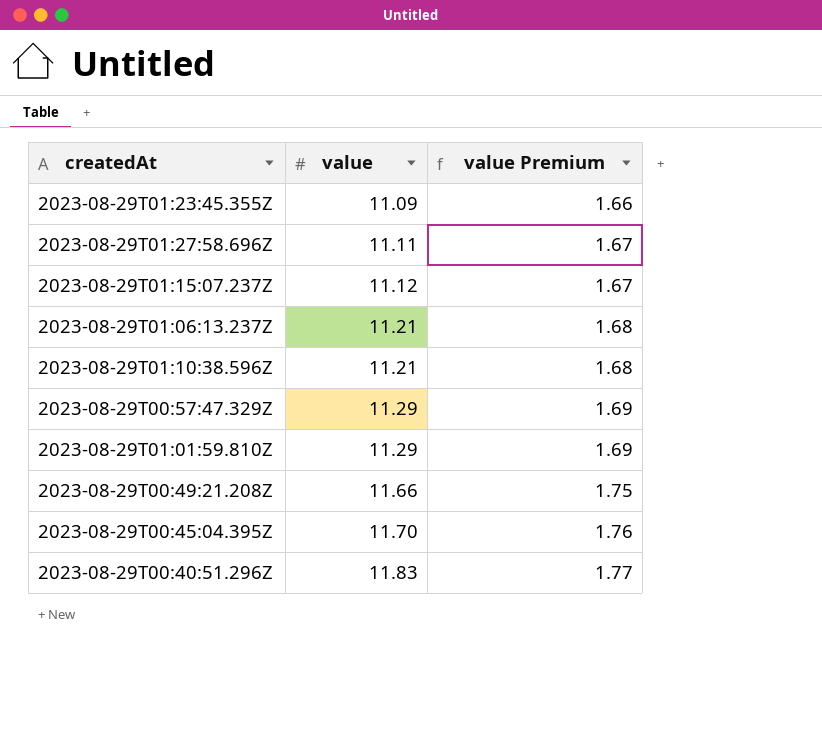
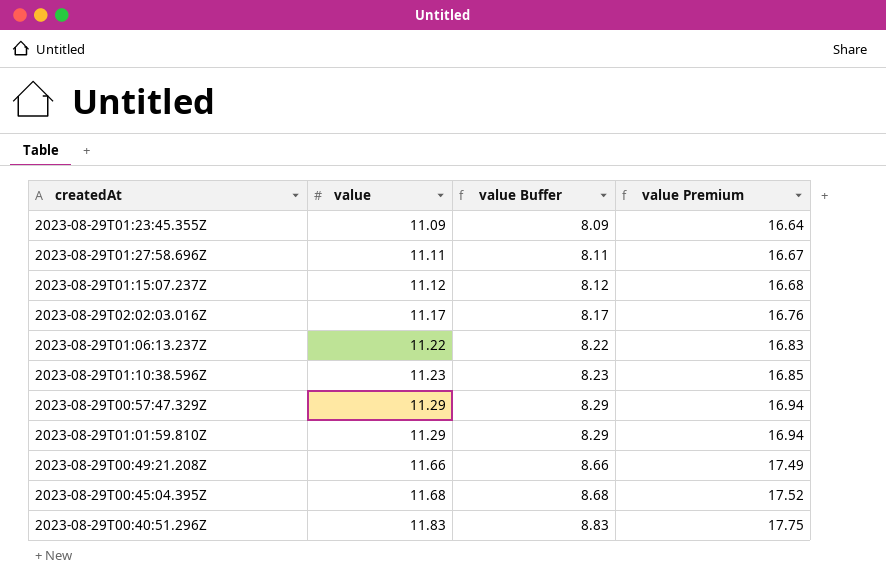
column value Buffer | formula: none -> [value] - 3
column value Premium | formula: [value] * 0.15 -> [value] * 1.5
row 2023-08-29T02:02:03.016Z: none -> 11.17 | 8.17 | 16.76
2023-08-29T01:06:13.237Z | value: 11.21 -> 11.22
2023-08-29T01:10:38.596Z | value: 11.21 -> 11.23
2023-08-29T00:45:04.395Z | value: 11.70 -> 11.68

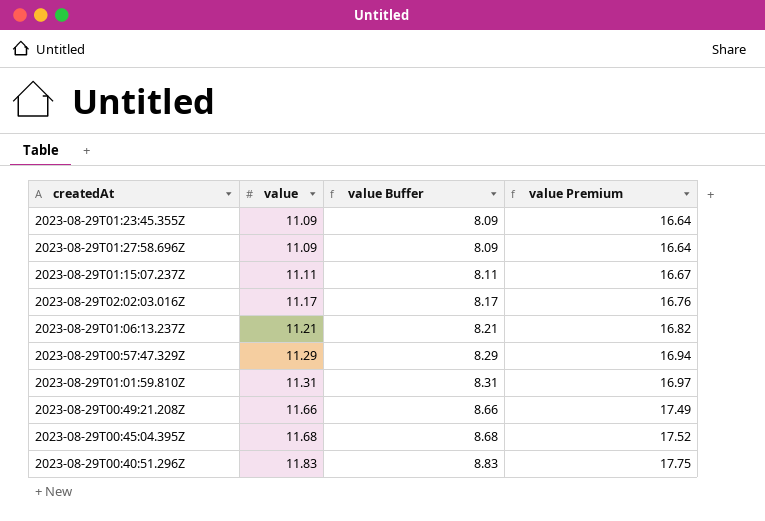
row 2023-08-29T01:10:38.596Z: 11.23 | 8.23 | 16.85 -> none
2023-08-29T01:27:58.696Z | value: 11.11 -> 11.09
2023-08-29T01:27:58.696Z | value Buffer: 8.11 -> 8.09
2023-08-29T01:27:58.696Z | value Premium: 16.67 -> 16.64
2023-08-29T01:15:07.237Z | value: 11.12 -> 11.11
2023-08-29T01:15:07.237Z | value Buffer: 8.12 -> 8.11
2023-08-29T01:15:07.237Z | value Premium: 16.68 -> 16.67
2023-08-29T01:06:13.237Z | value: 11.22 -> 11.21
2023-08-29T01:06:13.237Z | value Buffer: 8.22 -> 8.21
2023-08-29T01:06:13.237Z | value Premium: 16.83 -> 16.82
2023-08-29T01:01:59.810Z | value: 11.29 -> 11.31
2023-08-29T01:01:59.810Z | value Buffer: 8.29 -> 8.31
2023-08-29T01:01:59.810Z | value Premium: 16.94 -> 16.97

